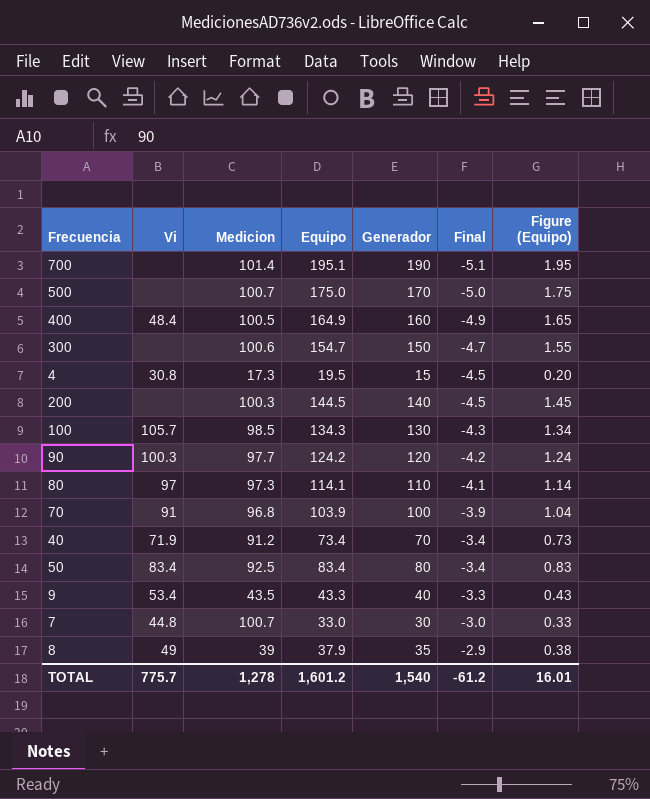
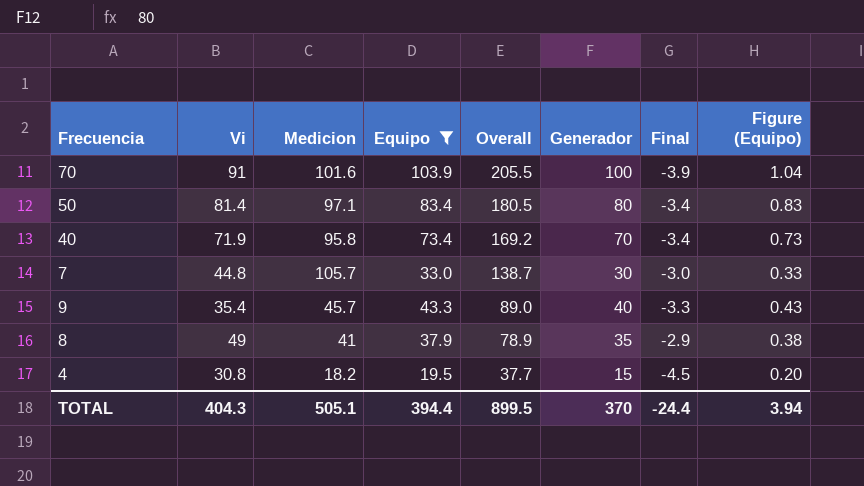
filter: none -> Equipo <= 103.9
row order: Final ascending -> Overall descending
column Overall | formula: none -> [Medicion] + [Equipo]
70 | Medicion: 96.8 -> 101.6
50 | Vi: 83.4 -> 81.4
50 | Medicion: 92.5 -> 97.1
40 | Medicion: 91.2 -> 95.8
7 | Medicion: 100.7 -> 105.7
9 | Vi: 53.4 -> 35.4
9 | Medicion: 43.5 -> 45.7
8 | Medicion: 39 -> 41
4 | Medicion: 17.3 -> 18.2
TOTAL | Vi: 775.7 -> 404.3
TOTAL | Medicion: 1,278 -> 505.1
TOTAL | Equipo: 1,601.2 -> 394.4
TOTAL | Generador: 1,540 -> 370
TOTAL | Final: -61.2 -> -24.4
TOTAL | Figure (Equipo): 16.01 -> 3.94

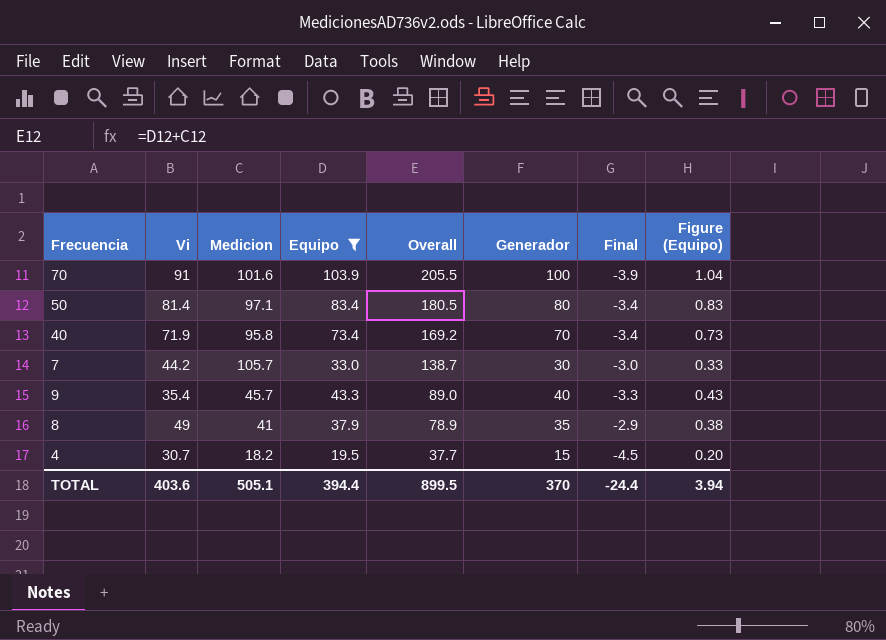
7 | Vi: 44.8 -> 44.2
4 | Vi: 30.8 -> 30.7
TOTAL | Vi: 404.3 -> 403.6

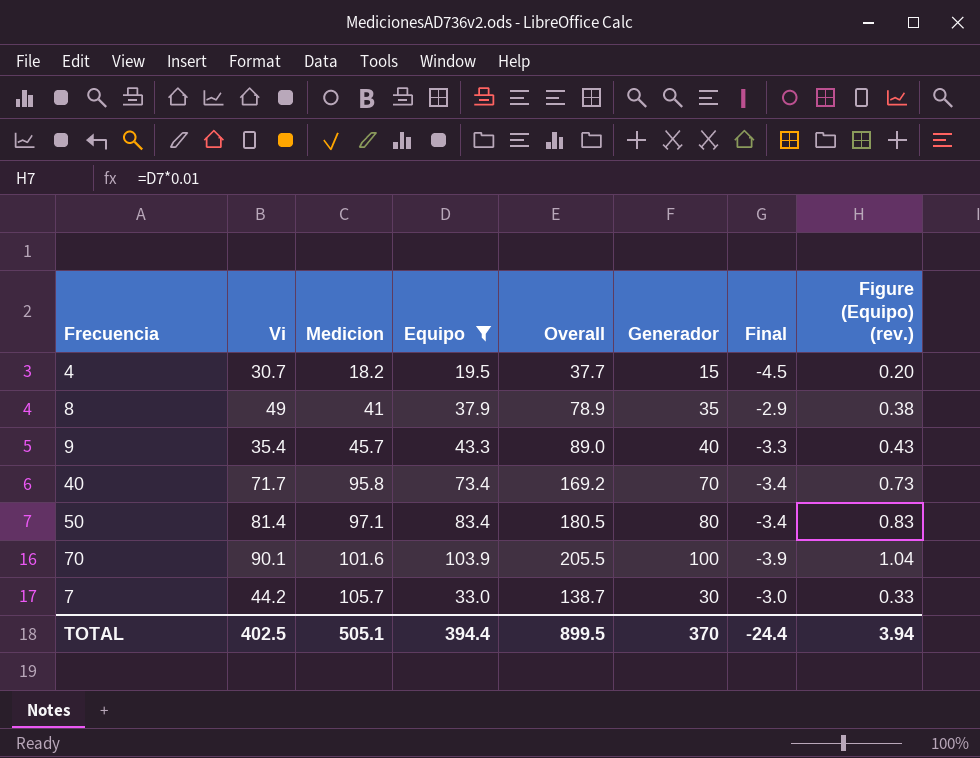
row order: Overall descending -> Medicion ascending
column name: Figure (Equipo) -> Figure (Equipo) (rev.)
40 | Vi: 71.9 -> 71.7
70 | Vi: 91 -> 90.1
TOTAL | Vi: 403.6 -> 402.5

